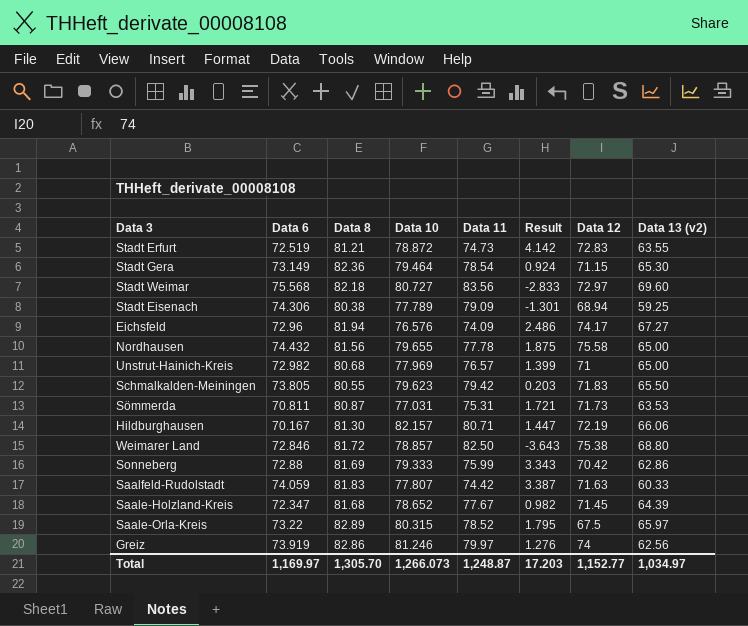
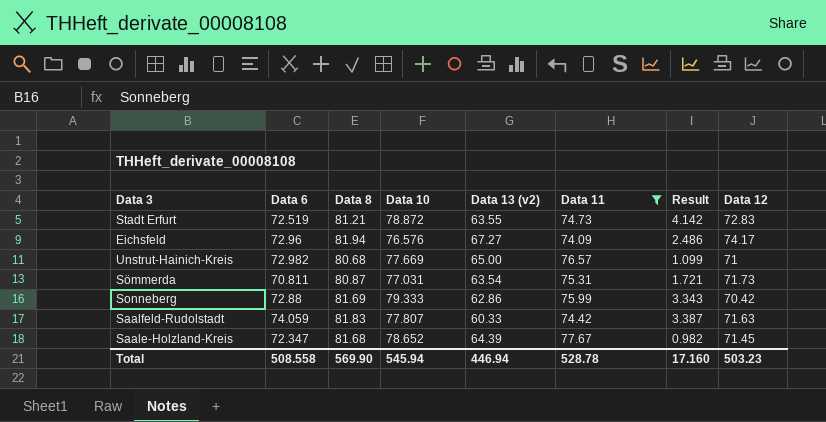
filter: none -> Data 11 <= 77.67
column Data 13 (v2) | position: 8 -> 5
Unstrut-Hainich-Kreis | Data 10: 77.969 -> 77.669
Unstrut-Hainich-Kreis | Result: 1.399 -> 1.099
Sömmerda | Data 13 (v2): 63.53 -> 63.54
Total | Data 6: 1,169.97 -> 508.558
Total | Data 8: 1,305.70 -> 569.90
Total | Data 10: 1,266.073 -> 545.94
Total | Data 13 (v2): 1,034.97 -> 446.94
Total | Data 11: 1,248.87 -> 528.78
Total | Result: 17.203 -> 17.160
Total | Data 12: 1,152.77 -> 503.23

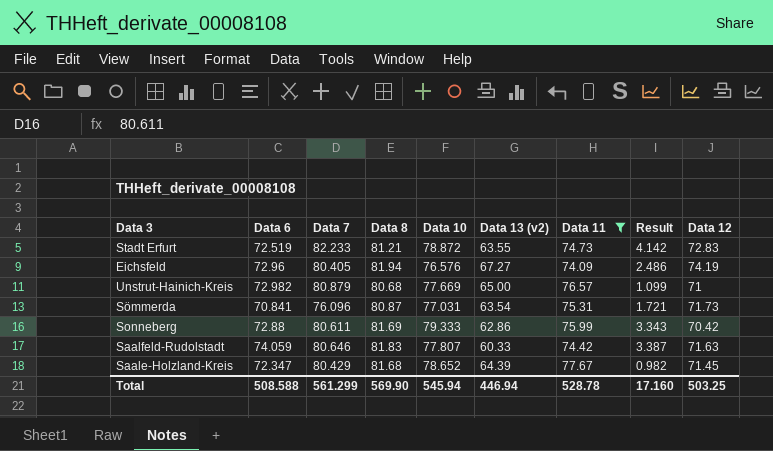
column Data 7 | position: none -> 3
Eichsfeld | Data 12: 74.17 -> 74.19
Sömmerda | Data 6: 70.811 -> 70.841
Total | Data 6: 508.558 -> 508.588
Total | Data 12: 503.23 -> 503.25

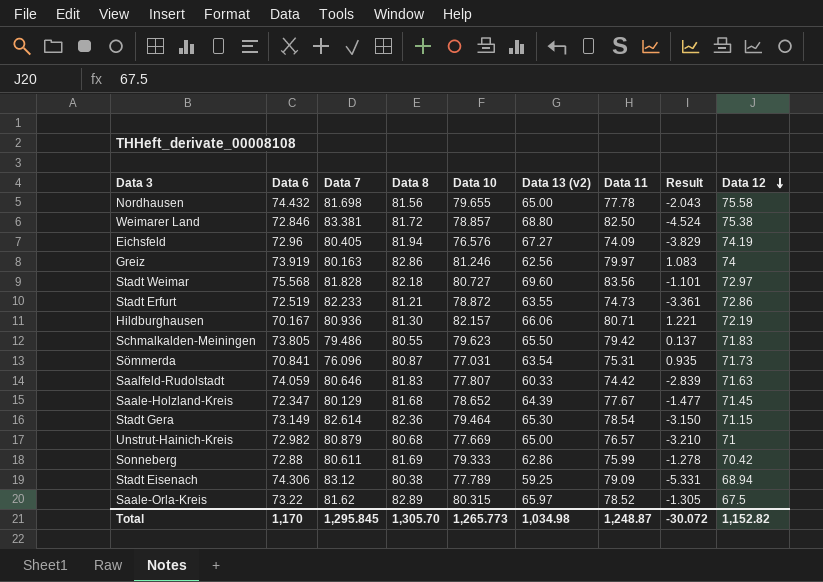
filter: Data 11 <= 77.67 -> none
row order: none -> Data 12 descending
column Result | formula: [Data 10] - [Data 11] -> [Data 10] - [Data 7]
Stadt Erfurt | Data 12: 72.83 -> 72.86
Saale-Holzland-Kreis | Data 7: 80.429 -> 80.129
Total | Data 6: 508.588 -> 1,170
Total | Data 7: 561.299 -> 1,295.845
Total | Data 8: 569.90 -> 1,305.70
Total | Data 10: 545.94 -> 1,265.773
Total | Data 13 (v2): 446.94 -> 1,034.98
Total | Data 11: 528.78 -> 1,248.87
Total | Result: 17.160 -> -30.072
Total | Data 12: 503.25 -> 1,152.82

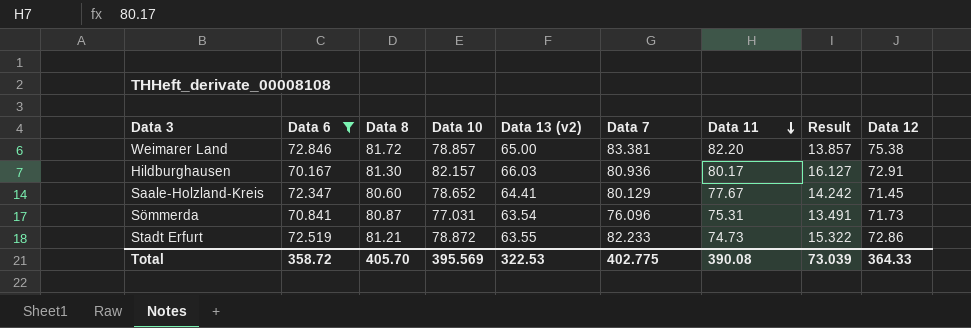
filter: none -> Data 6 <= 72.846
row order: Data 12 descending -> Data 11 descending
column Data 7 | position: 3 -> 6
column Result | formula: [Data 10] - [Data 7] -> [Data 10] - [Data 13 (v2)]
Weimarer Land | Data 13 (v2): 68.80 -> 65.00
Weimarer Land | Data 11: 82.50 -> 82.20
Hildburghausen | Data 13 (v2): 66.06 -> 66.03
Hildburghausen | Data 11: 80.71 -> 80.17
Hildburghausen | Data 12: 72.19 -> 72.91
Saale-Holzland-Kreis | Data 8: 81.68 -> 80.60
Saale-Holzland-Kreis | Data 13 (v2): 64.39 -> 64.41
Total | Data 6: 1,170 -> 358.72
Total | Data 8: 1,305.70 -> 405.70
Total | Data 10: 1,265.773 -> 395.569
Total | Data 13 (v2): 1,034.98 -> 322.53
Total | Data 7: 1,295.845 -> 402.775
Total | Data 11: 1,248.87 -> 390.08
Total | Result: -30.072 -> 73.039
Total | Data 12: 1,152.82 -> 364.33

